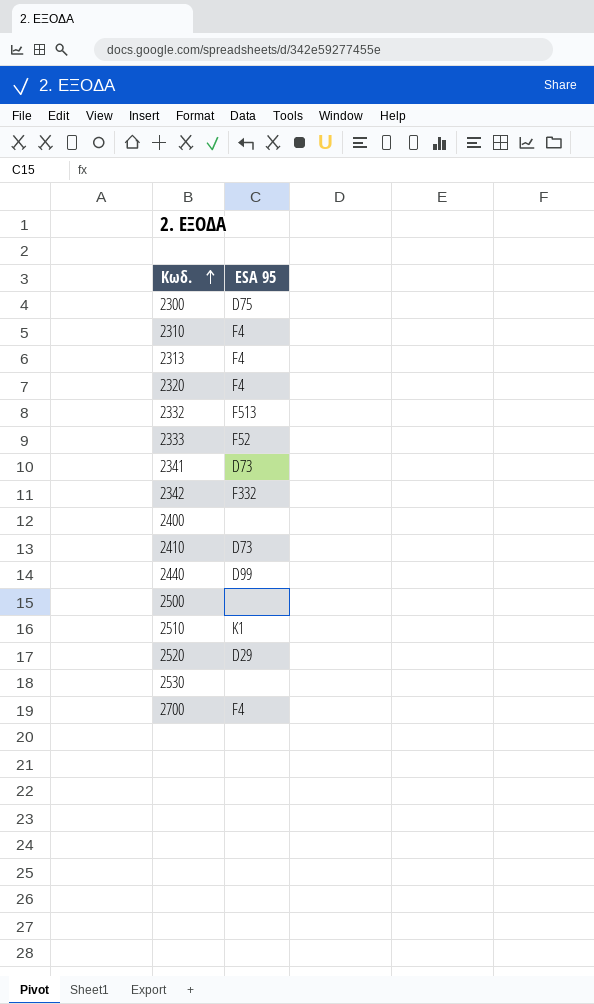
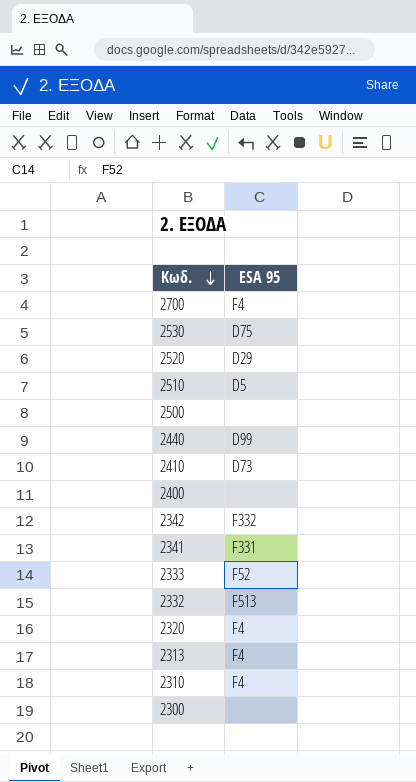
row order: Κωδ. ascending -> Κωδ. descending
2530 | ESA 95: none -> D75
2510 | ESA 95: Κ1 -> D5
2341 | ESA 95: D73 -> F331
2300 | ESA 95: D75 -> none

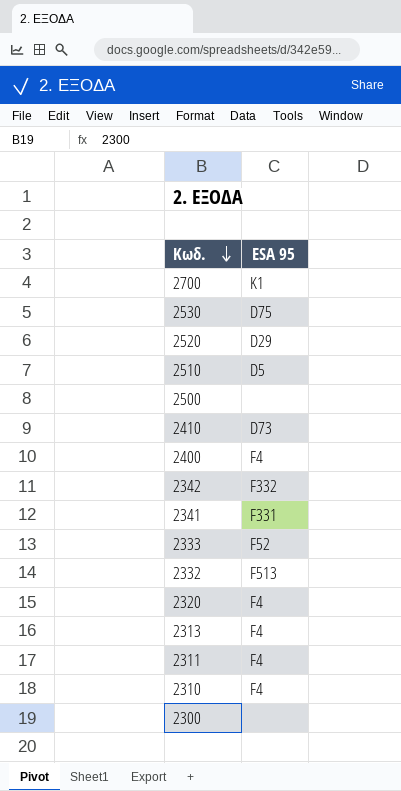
row 2440: D99 -> none
2700 | ESA 95: F4 -> Κ1
2400 | ESA 95: none -> F4
row 2311: none -> F4

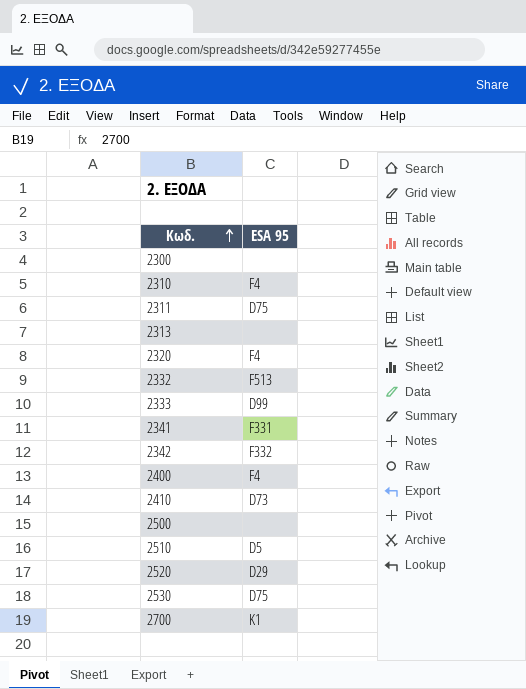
row order: Κωδ. descending -> Κωδ. ascending
2311 | ESA 95: F4 -> D75
2313 | ESA 95: F4 -> none
2333 | ESA 95: F52 -> D99

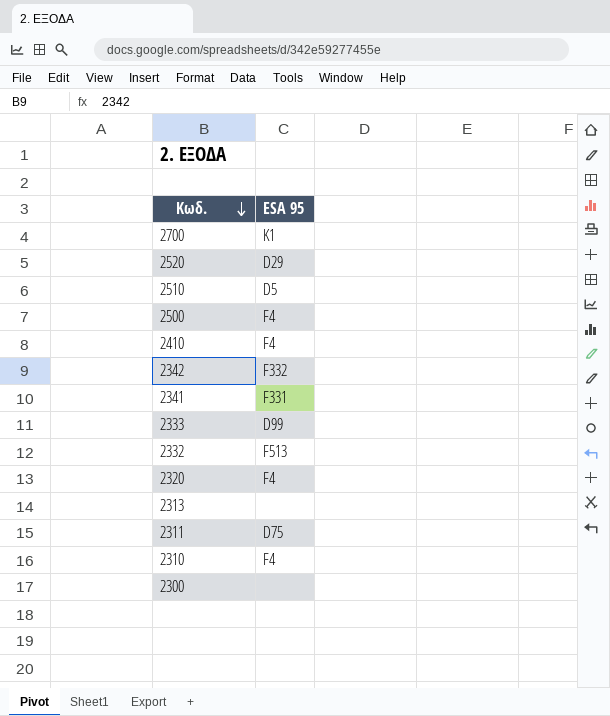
row order: Κωδ. ascending -> Κωδ. descending
row 2400: F4 -> none
row 2530: D75 -> none
2500 | ESA 95: none -> F4
2410 | ESA 95: D73 -> F4

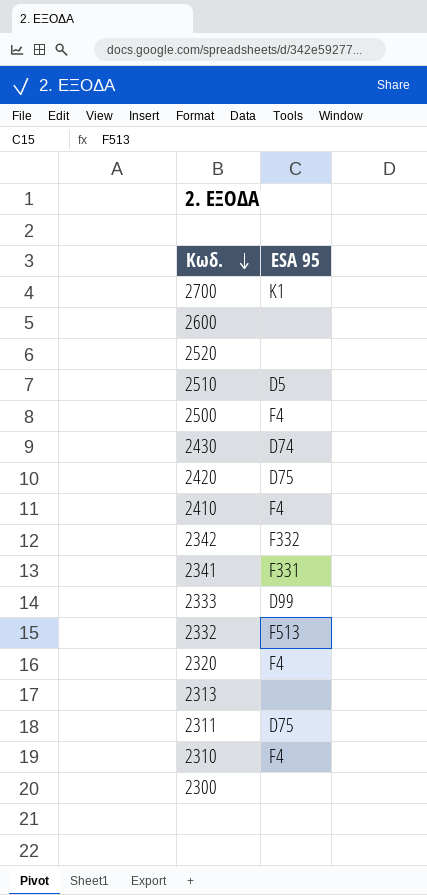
row 2600: none -> none
2520 | ESA 95: D29 -> none
row 2430: none -> D74
row 2420: none -> D75

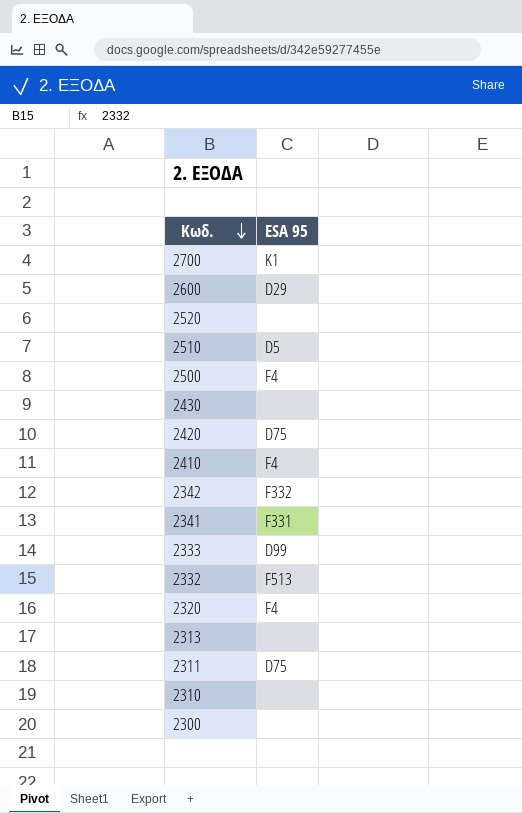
2600 | ESA 95: none -> D29
2430 | ESA 95: D74 -> none
2310 | ESA 95: F4 -> none

